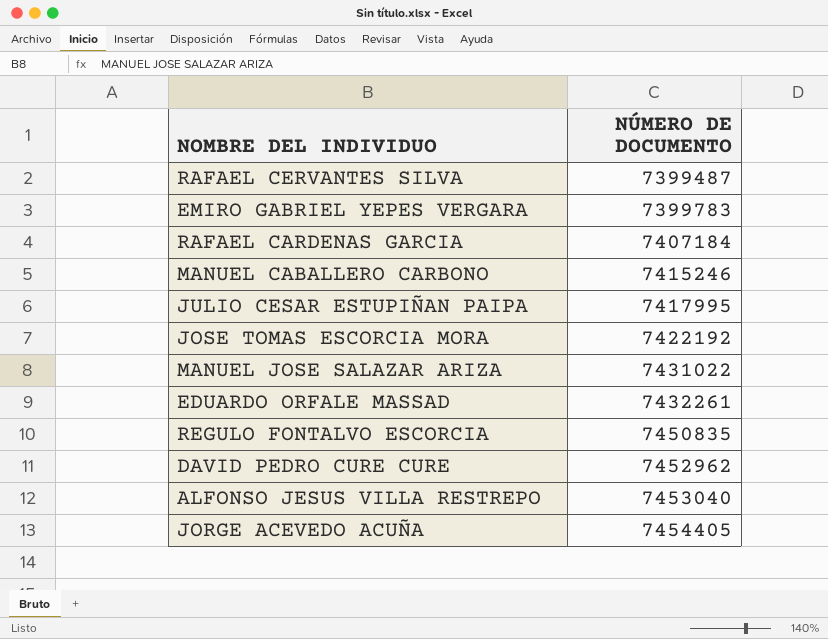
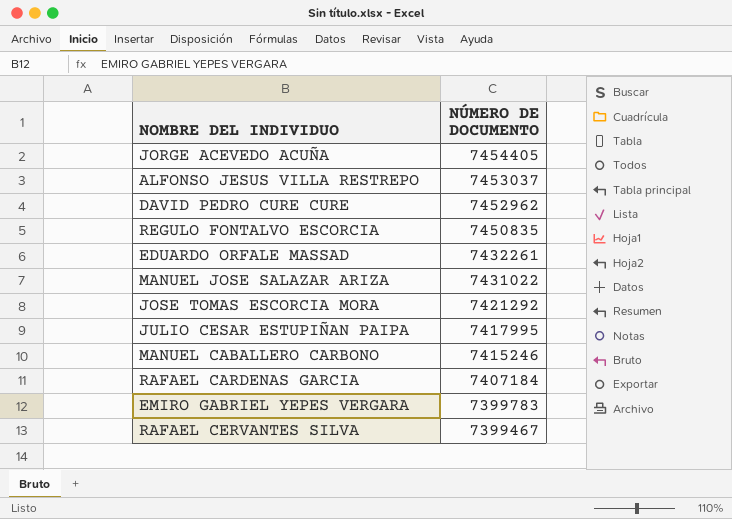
row order: NÚMERO DE DOCUMENTO ascending -> NÚMERO DE DOCUMENTO descending
ALFONSO JESUS VILLA RESTREPO | NÚMERO DE DOCUMENTO: 7453040 -> 7453037
JOSE TOMAS ESCORCIA MORA | NÚMERO DE DOCUMENTO: 7422192 -> 7421292
RAFAEL CERVANTES SILVA | NÚMERO DE DOCUMENTO: 7399487 -> 7399467

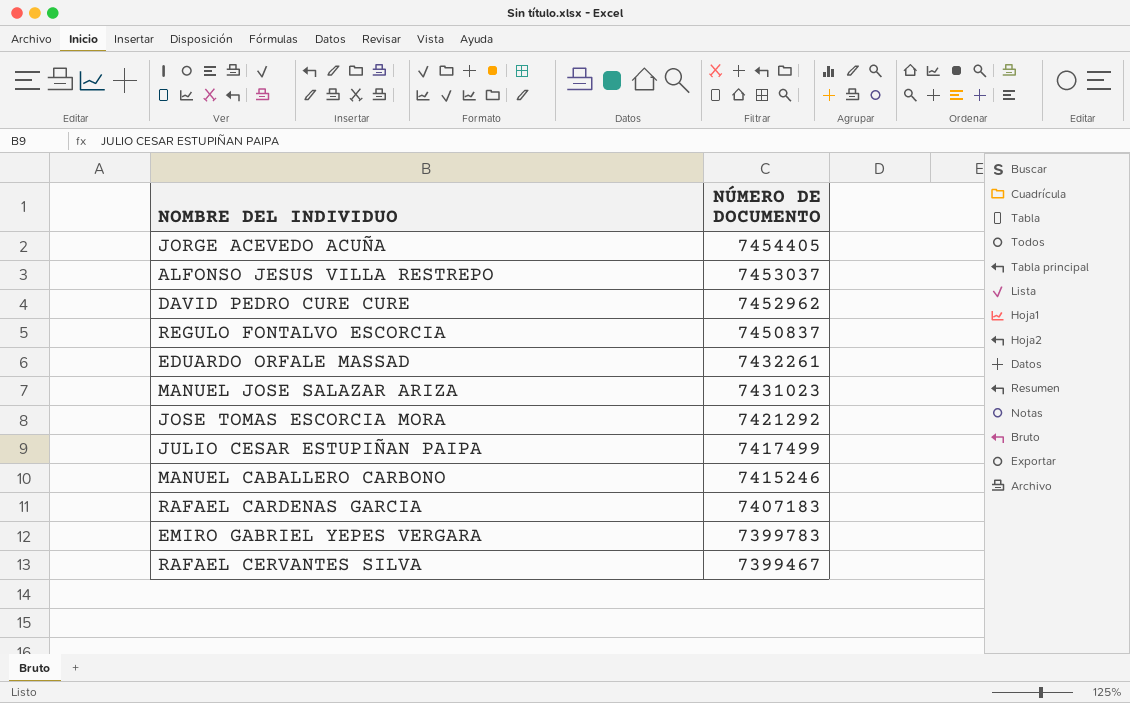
REGULO FONTALVO ESCORCIA | NÚMERO DE DOCUMENTO: 7450835 -> 7450837
MANUEL JOSE SALAZAR ARIZA | NÚMERO DE DOCUMENTO: 7431022 -> 7431023
JULIO CESAR ESTUPIÑAN PAIPA | NÚMERO DE DOCUMENTO: 7417995 -> 7417499
RAFAEL CARDENAS GARCIA | NÚMERO DE DOCUMENTO: 7407184 -> 7407183

